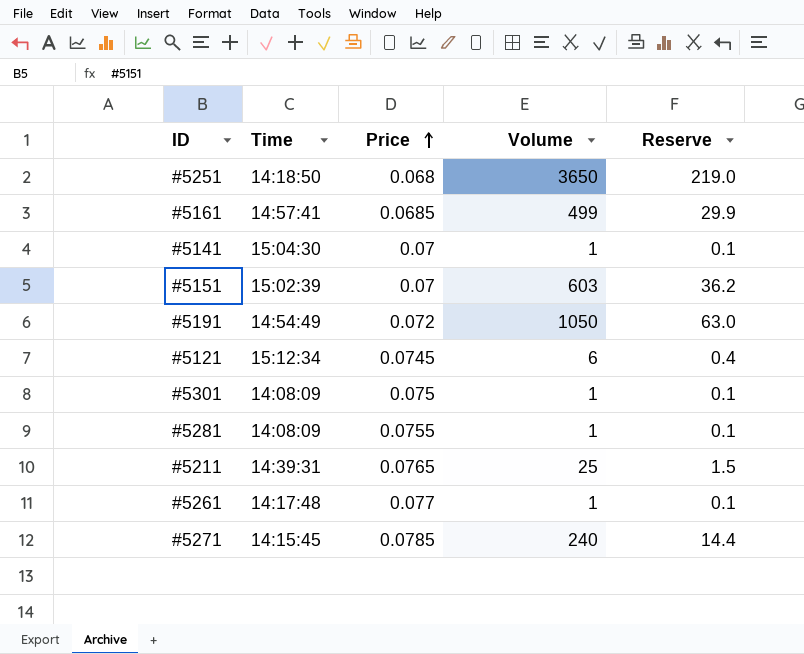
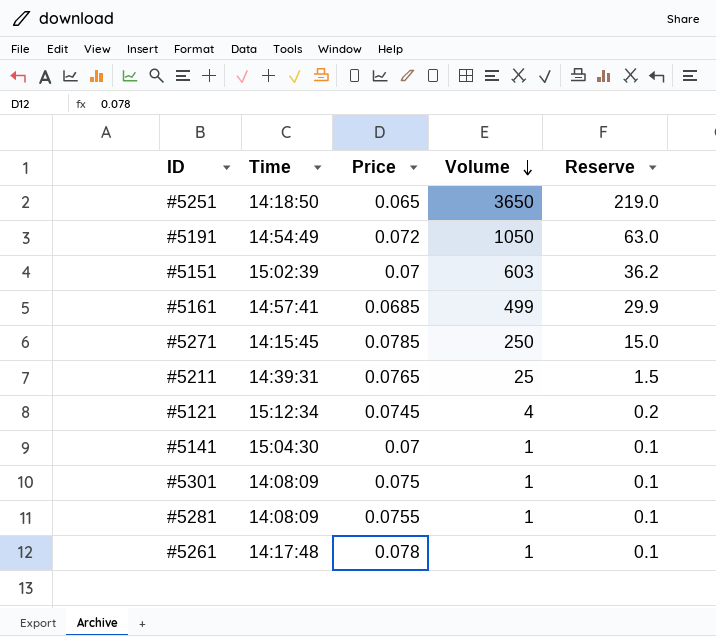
row order: Price ascending -> Volume descending
#5251 | Price: 0.068 -> 0.065
#5271 | Volume: 240 -> 250
#5271 | Reserve: 14.4 -> 15.0
#5121 | Volume: 6 -> 4
#5121 | Reserve: 0.4 -> 0.2
#5261 | Price: 0.077 -> 0.078

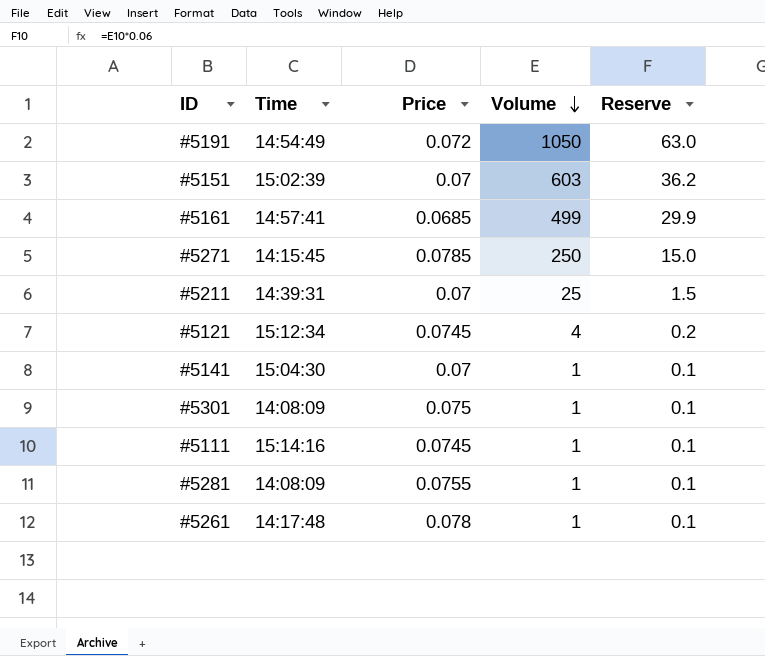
row #5251: 14:18:50 | 0.065 | 3650 | 219.0 -> none
#5211 | Price: 0.0765 -> 0.07
row #5111: none -> 15:14:16 | 0.0745 | 1 | 0.1

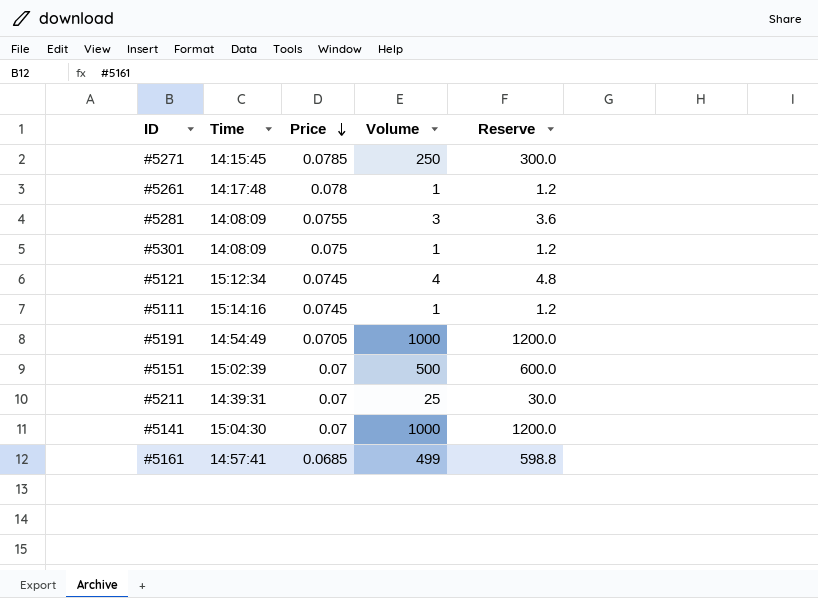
row order: Volume descending -> Price descending
column Reserve | formula: [Volume] * 0.06 -> [Volume] * 1.2
#5281 | Volume: 1 -> 3
#5191 | Price: 0.072 -> 0.0705
#5191 | Volume: 1050 -> 1000
#5151 | Volume: 603 -> 500
#5141 | Volume: 1 -> 1000

